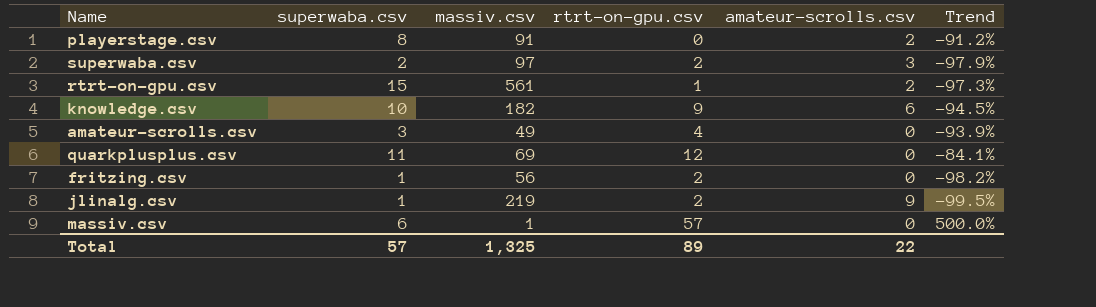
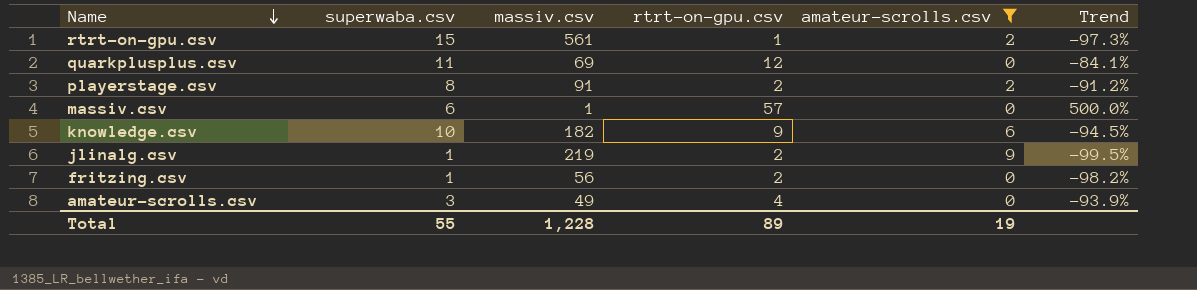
filter: none -> amateur-scrolls.csv != 3
row order: none -> Name descending
playerstage.csv | rtrt-on-gpu.csv: 0 -> 2
Total | superwaba.csv: 57 -> 55
Total | massiv.csv: 1,325 -> 1,228
Total | amateur-scrolls.csv: 22 -> 19

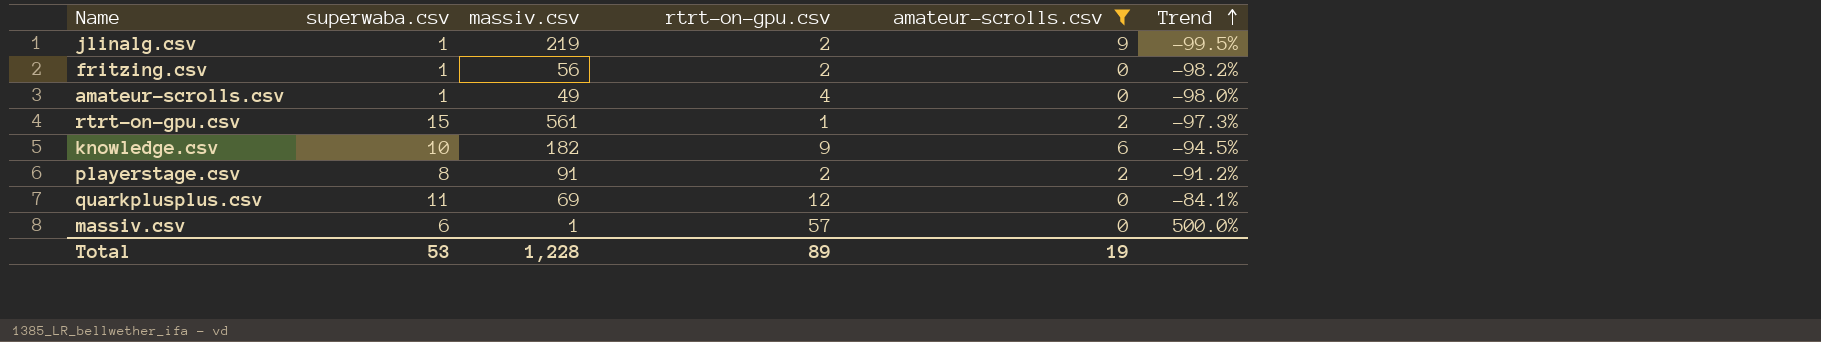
row order: Name descending -> Trend ascending
amateur-scrolls.csv | superwaba.csv: 3 -> 1
amateur-scrolls.csv | Trend: -93.9% -> -98.0%
Total | superwaba.csv: 55 -> 53

